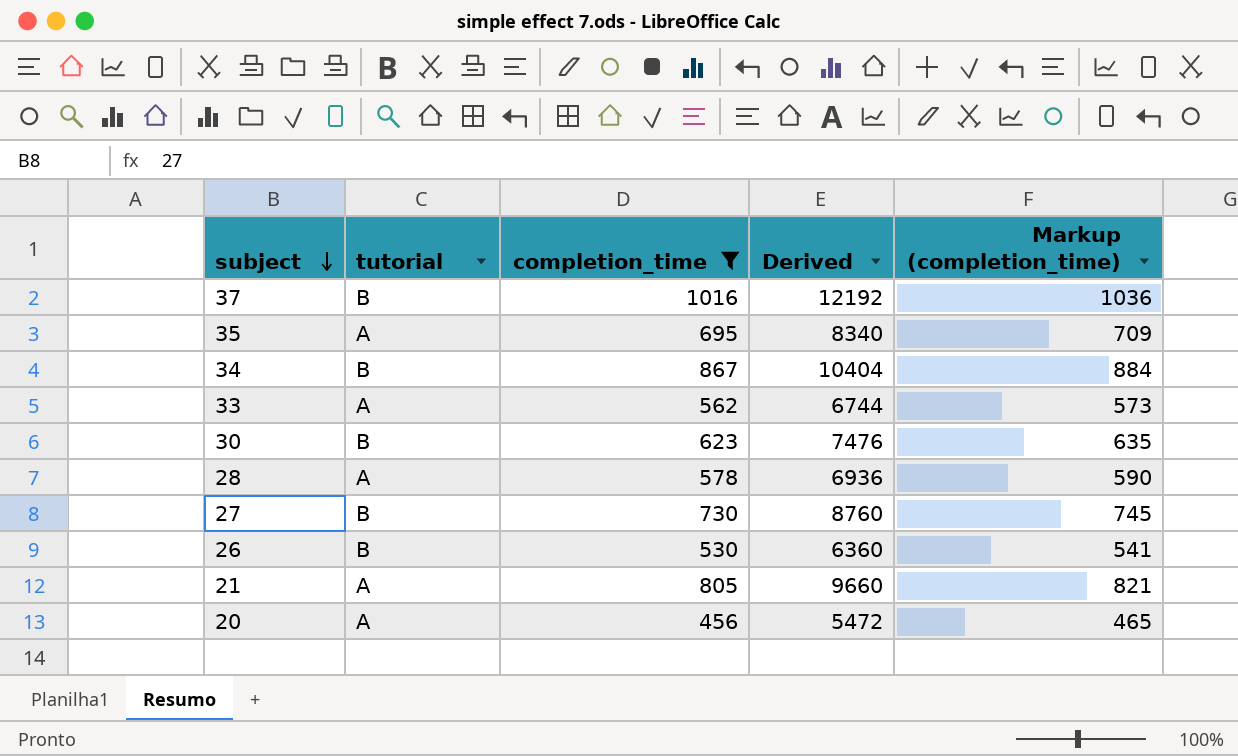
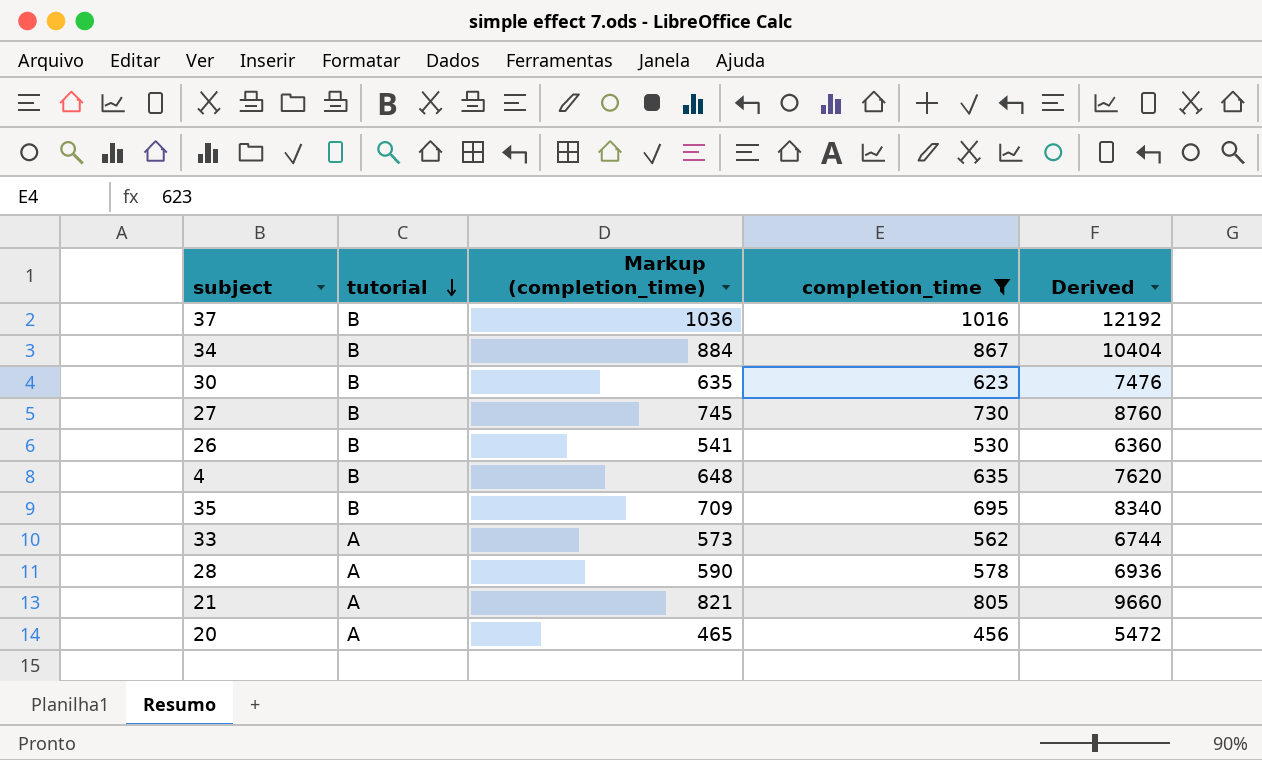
row order: subject descending -> tutorial descending
column Markup (completion_time) | position: 5 -> 3
row 4: none -> B | 648 | 635 | 7620
35 | tutorial: A -> B

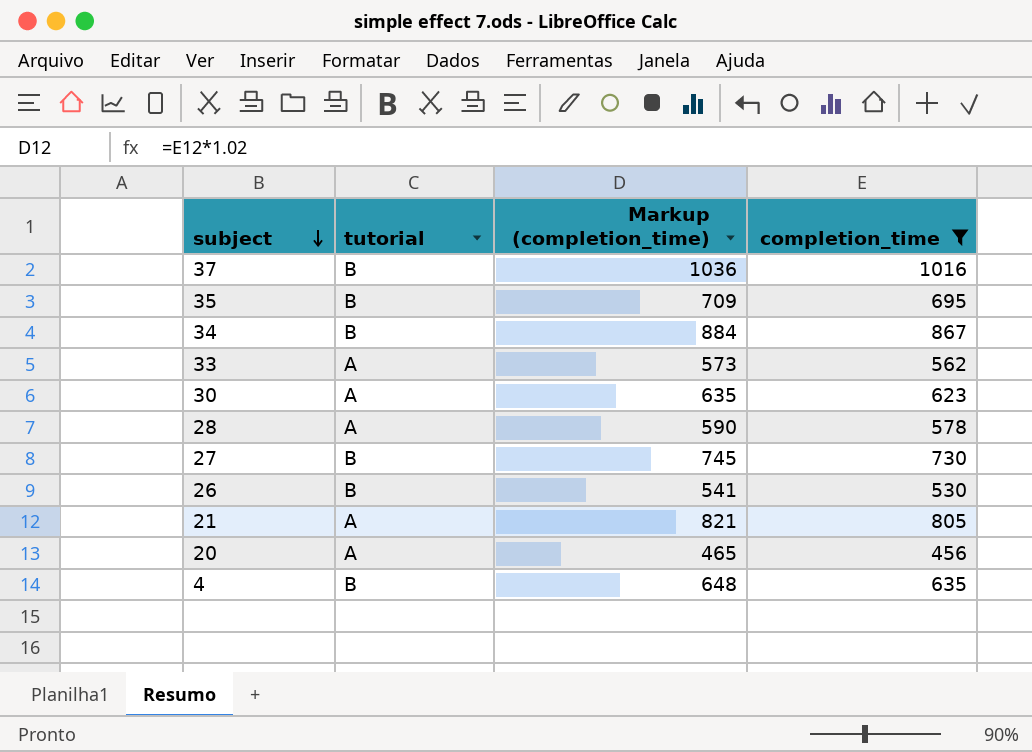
row order: tutorial descending -> subject descending
column Derived | formula: [completion_time] * 12 -> none
30 | tutorial: B -> A

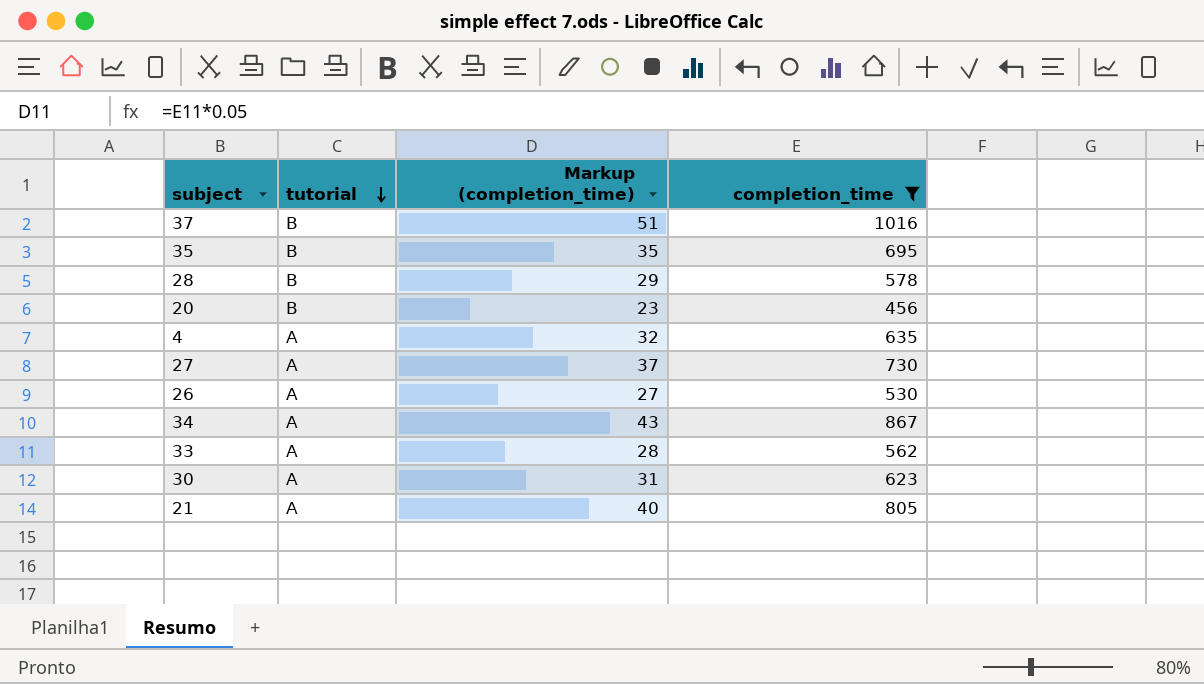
row order: subject descending -> tutorial descending
column Markup (completion_time) | formula: [completion_time] * 1.02 -> [completion_time] * 0.05
28 | tutorial: A -> B
20 | tutorial: A -> B
4 | tutorial: B -> A
27 | tutorial: B -> A
26 | tutorial: B -> A
34 | tutorial: B -> A

